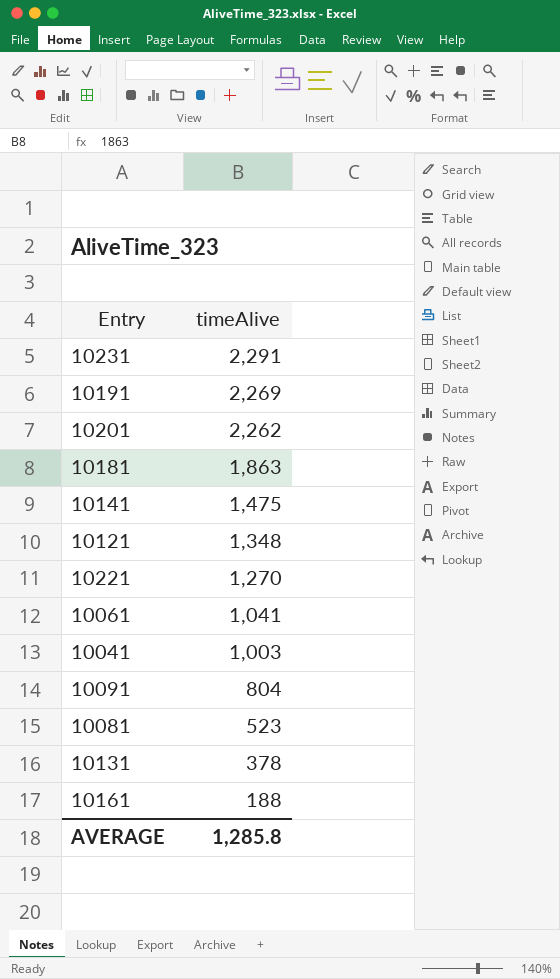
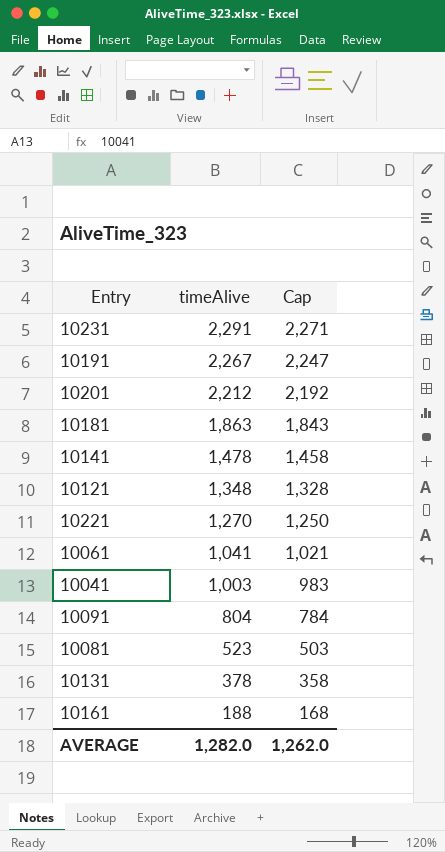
column Cap | formula: none -> [timeAlive] - 20
10191 | timeAlive: 2,269 -> 2,267
10201 | timeAlive: 2,262 -> 2,212
10141 | timeAlive: 1,475 -> 1,478
AVERAGE | timeAlive: 1,285.8 -> 1,282.0

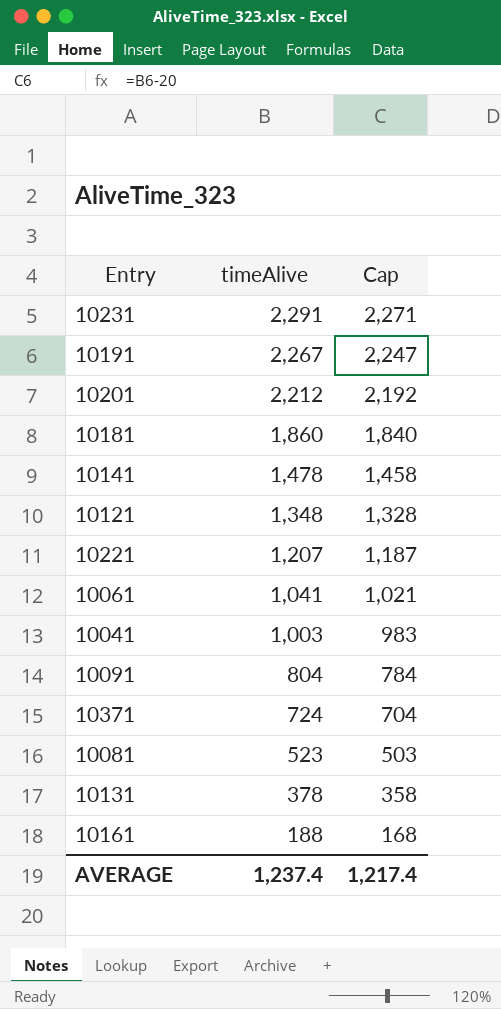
10181 | timeAlive: 1,863 -> 1,860
10181 | Cap: 1,843 -> 1,840
10221 | timeAlive: 1,270 -> 1,207
10221 | Cap: 1,250 -> 1,187
row 10371: none -> 724 | 704
AVERAGE | timeAlive: 1,282.0 -> 1,237.4
AVERAGE | Cap: 1,262.0 -> 1,217.4

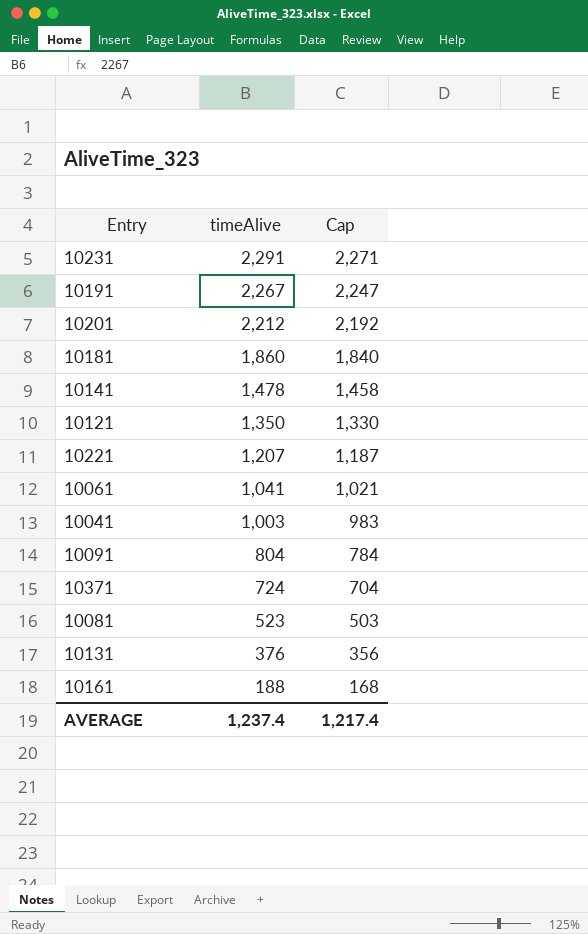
10121 | timeAlive: 1,348 -> 1,350
10121 | Cap: 1,328 -> 1,330
10131 | timeAlive: 378 -> 376
10131 | Cap: 358 -> 356

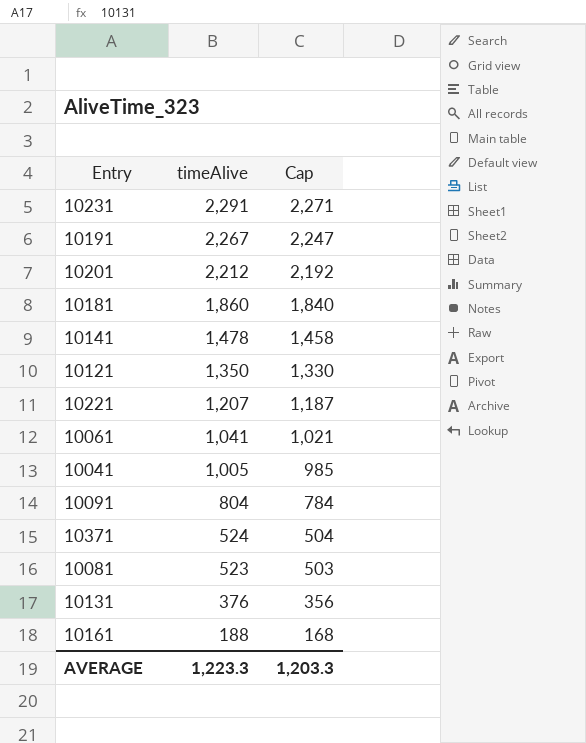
10041 | timeAlive: 1,003 -> 1,005
10041 | Cap: 983 -> 985
10371 | timeAlive: 724 -> 524
10371 | Cap: 704 -> 504
AVERAGE | timeAlive: 1,237.4 -> 1,223.3
AVERAGE | Cap: 1,217.4 -> 1,203.3

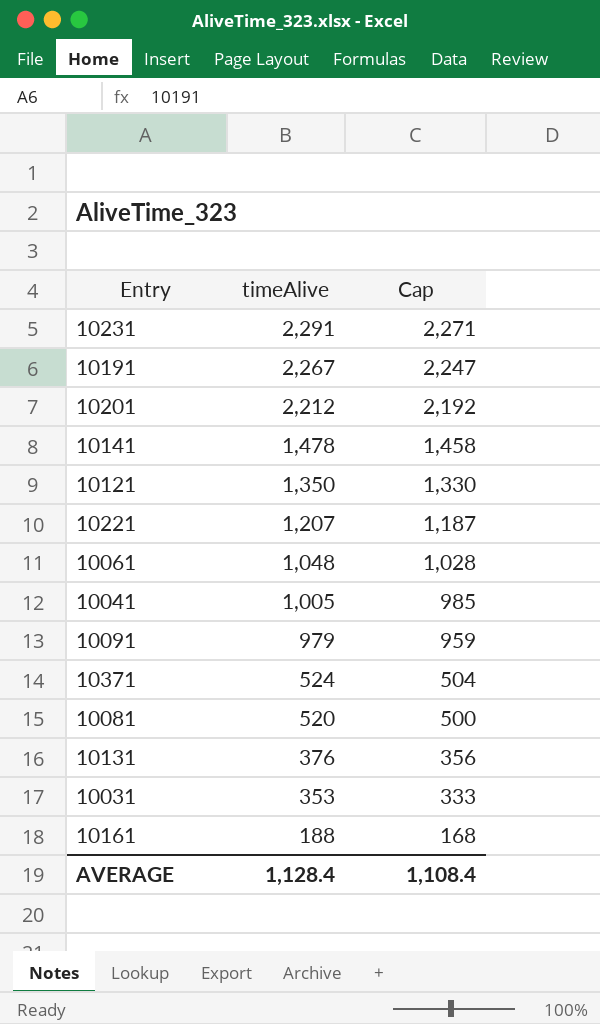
row 10181: 1,860 | 1,840 -> none
10061 | timeAlive: 1,041 -> 1,048
10061 | Cap: 1,021 -> 1,028
10091 | timeAlive: 804 -> 979
10091 | Cap: 784 -> 959
10081 | timeAlive: 523 -> 520
10081 | Cap: 503 -> 500
row 10031: none -> 353 | 333
AVERAGE | timeAlive: 1,223.3 -> 1,128.4
AVERAGE | Cap: 1,203.3 -> 1,108.4

